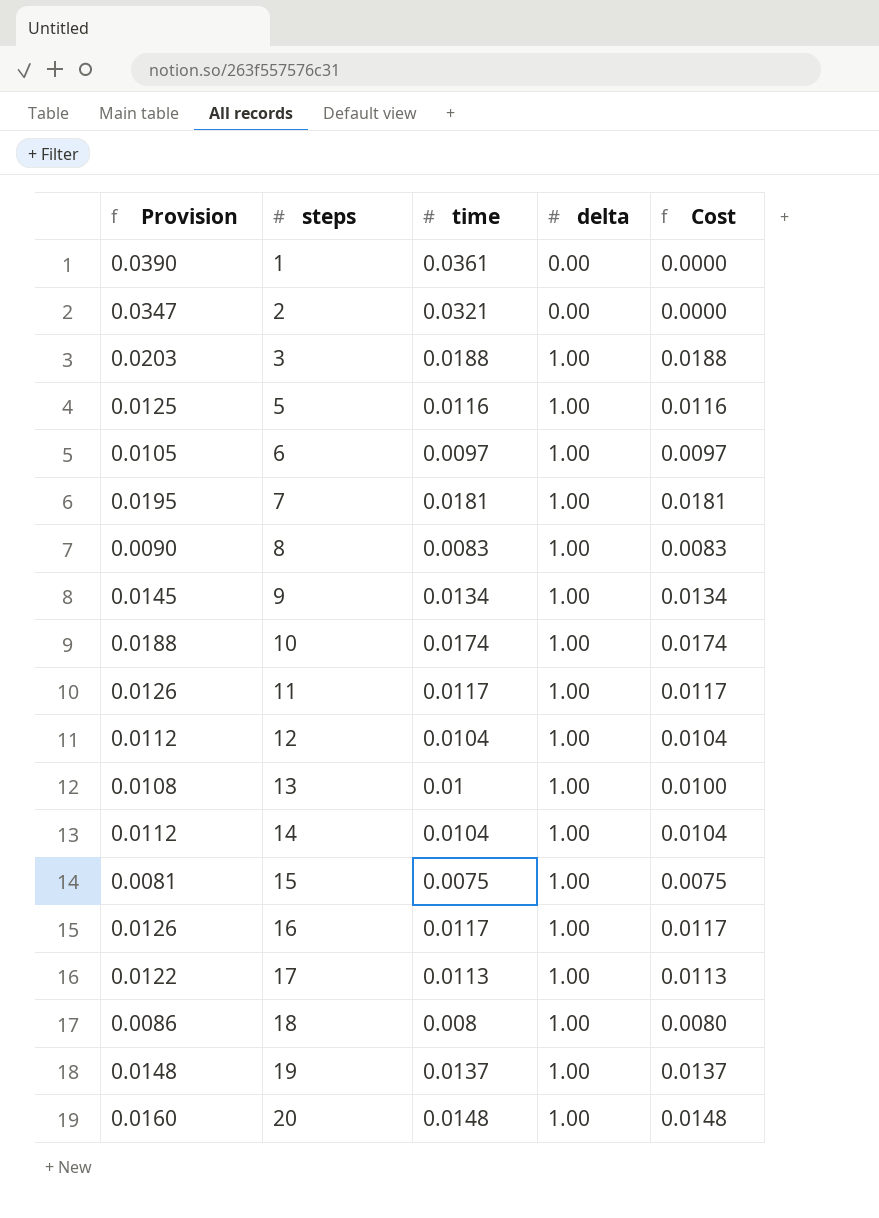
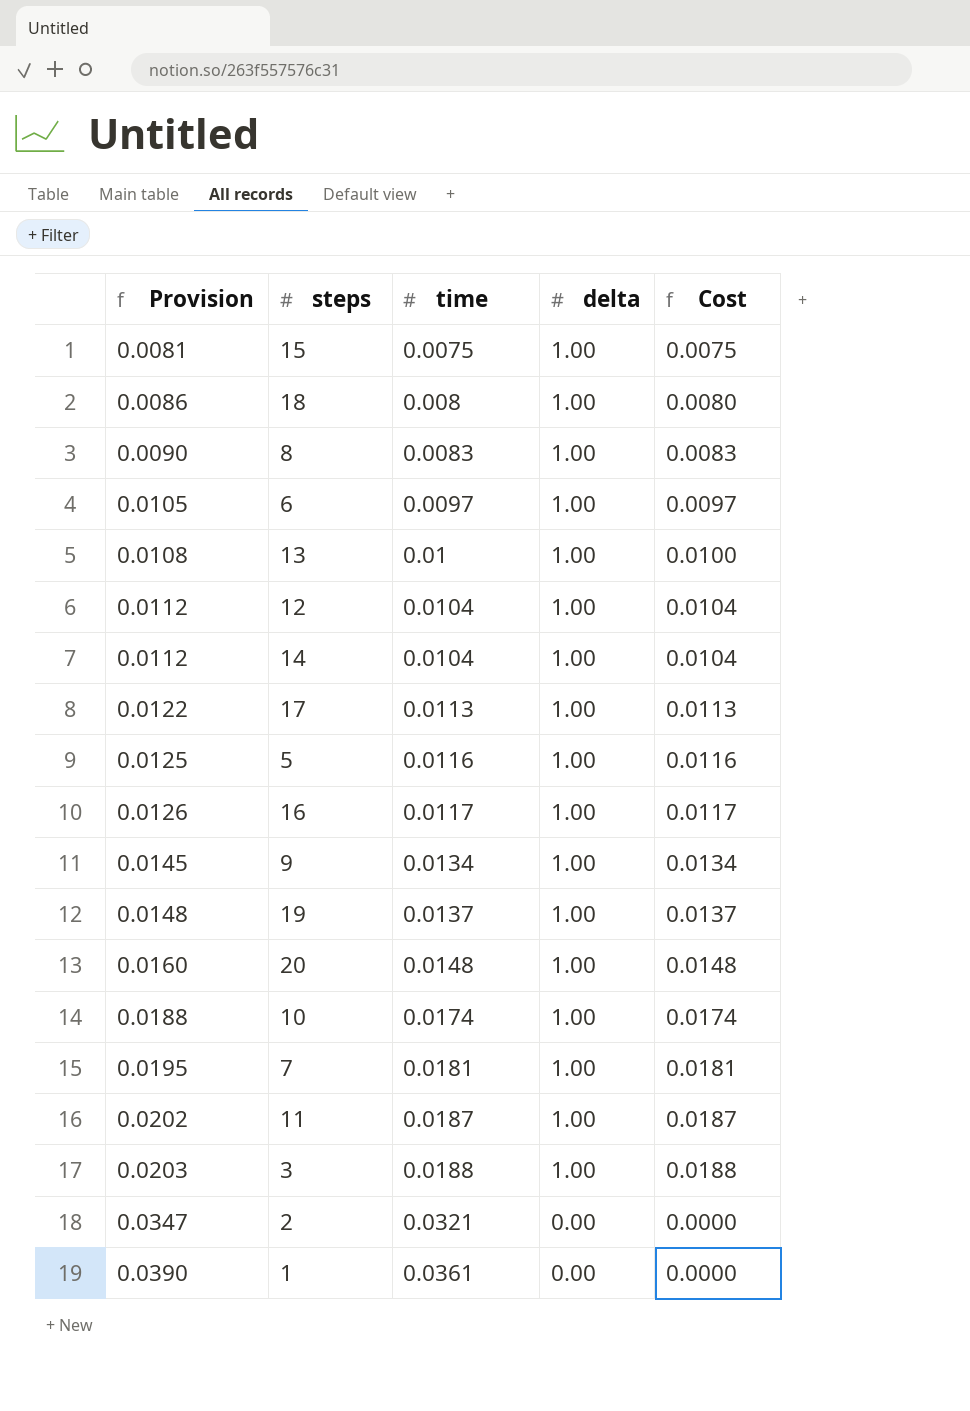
row order: steps ascending -> Provision ascending
11 | Provision: 0.0126 -> 0.0202
11 | time: 0.0117 -> 0.0187
11 | Cost: 0.0117 -> 0.0187

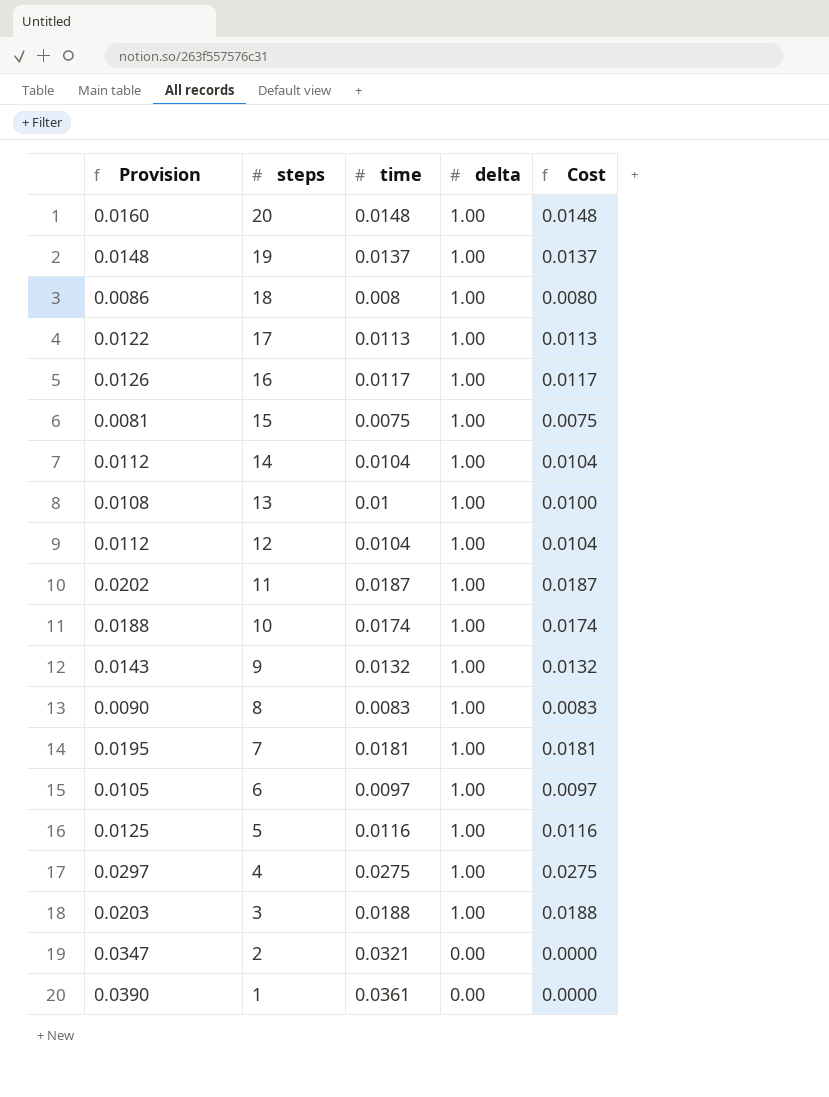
row order: Provision ascending -> steps descending
9 | Provision: 0.0145 -> 0.0143
9 | time: 0.0134 -> 0.0132
9 | Cost: 0.0134 -> 0.0132
row 4: none -> 0.0297 | 0.0275 | 1.00 | 0.0275

